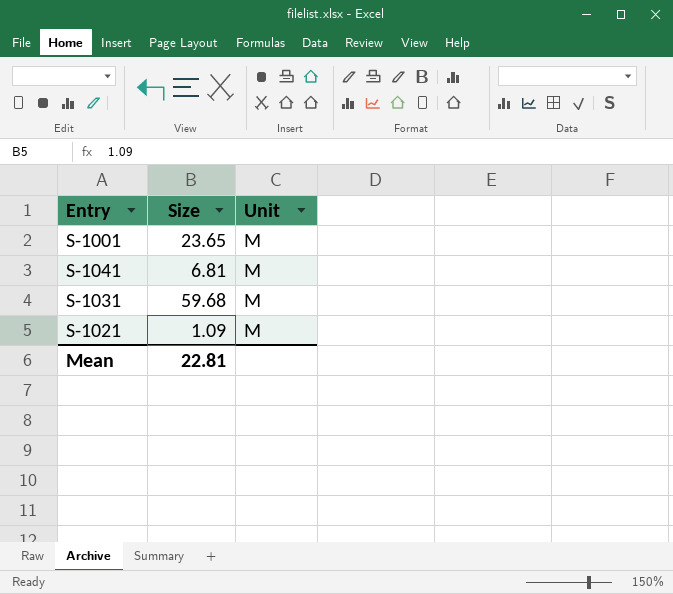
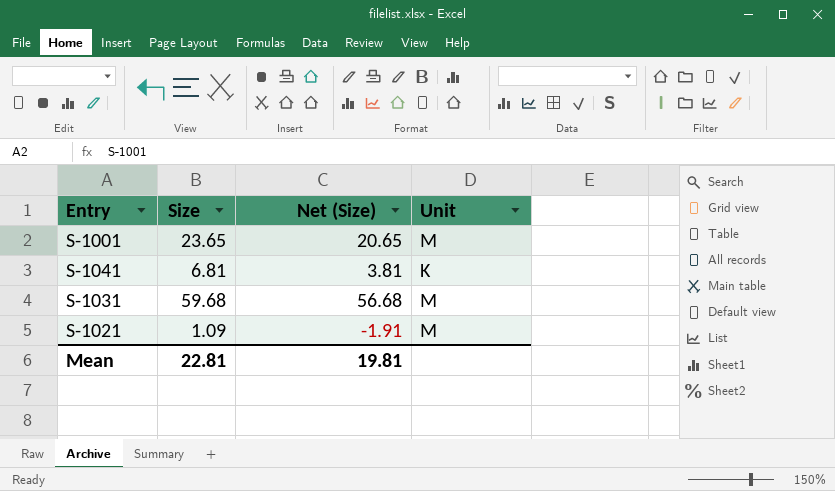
column Net (Size) | formula: none -> [Size] - 3
S-1041 | Unit: M -> K

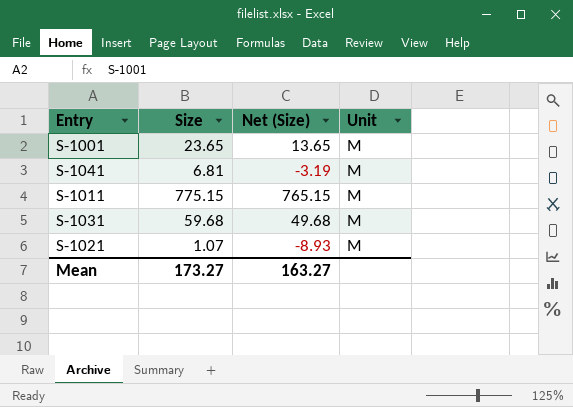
column Net (Size) | formula: [Size] - 3 -> [Size] - 10
S-1041 | Unit: K -> M
row S-1011: none -> 775.15 | 765.15 | M
S-1021 | Size: 1.09 -> 1.07
Mean | Size: 22.81 -> 173.27
Mean | Net (Size): 19.81 -> 163.27

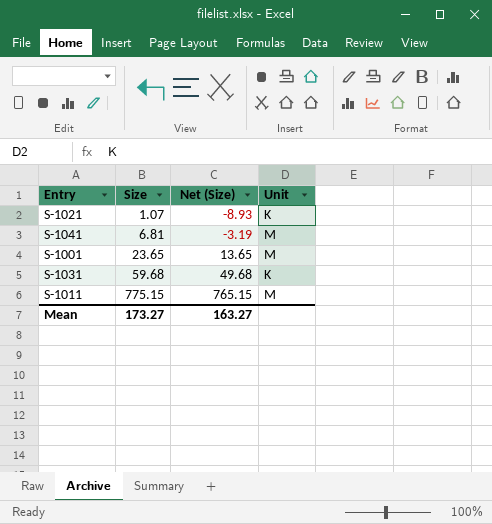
row order: none -> Size ascending
S-1021 | Unit: M -> K
S-1031 | Unit: M -> K

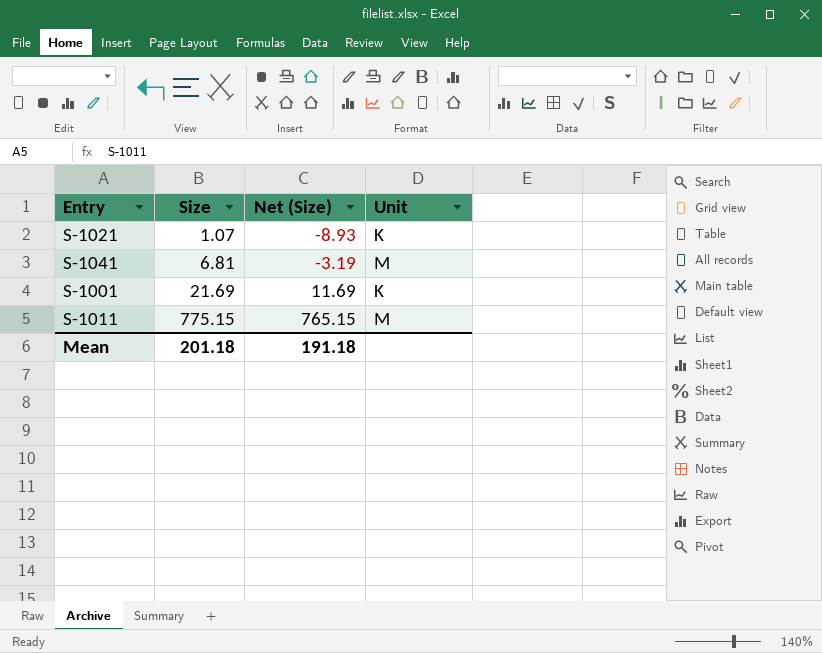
row S-1031: 59.68 | 49.68 | K -> none
S-1001 | Size: 23.65 -> 21.69
S-1001 | Net (Size): 13.65 -> 11.69
S-1001 | Unit: M -> K
Mean | Size: 173.27 -> 201.18
Mean | Net (Size): 163.27 -> 191.18

